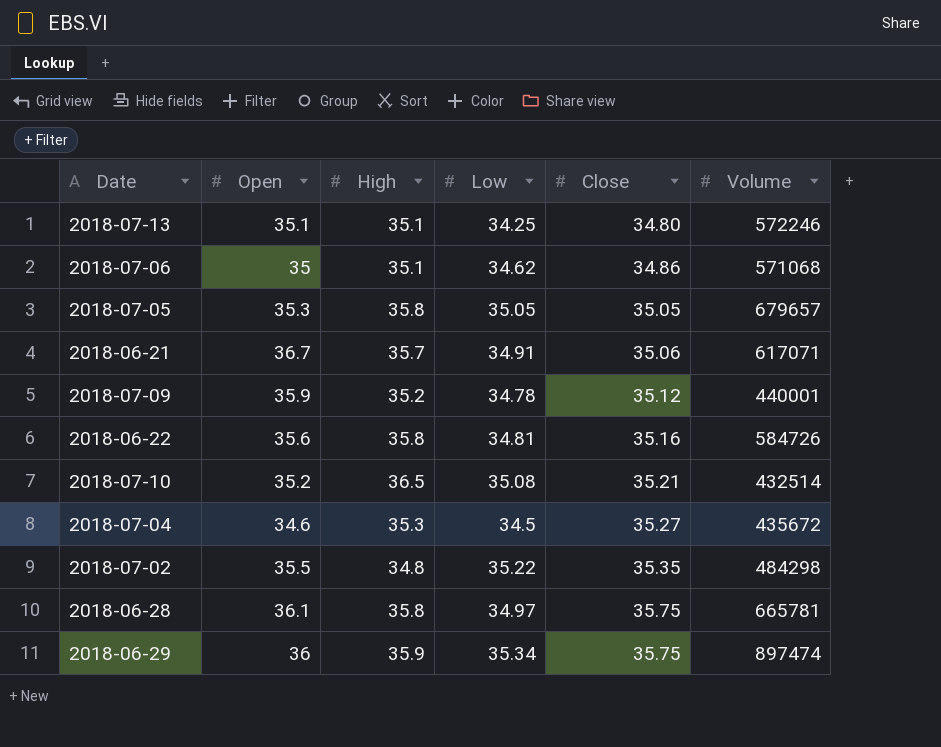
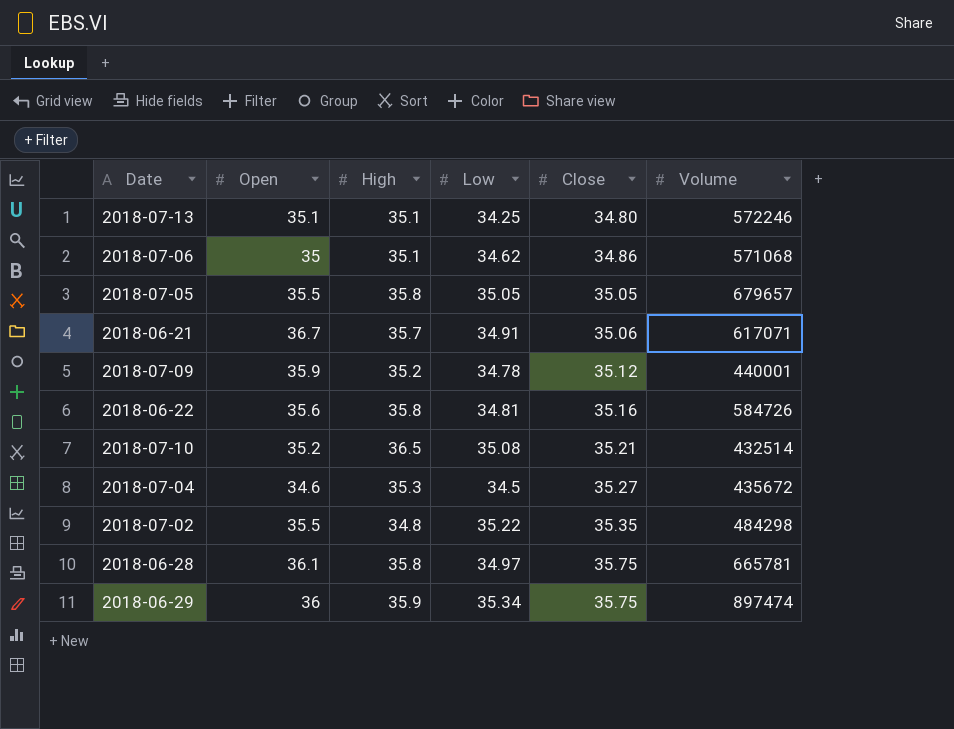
2018-07-05 | Open: 35.3 -> 35.5

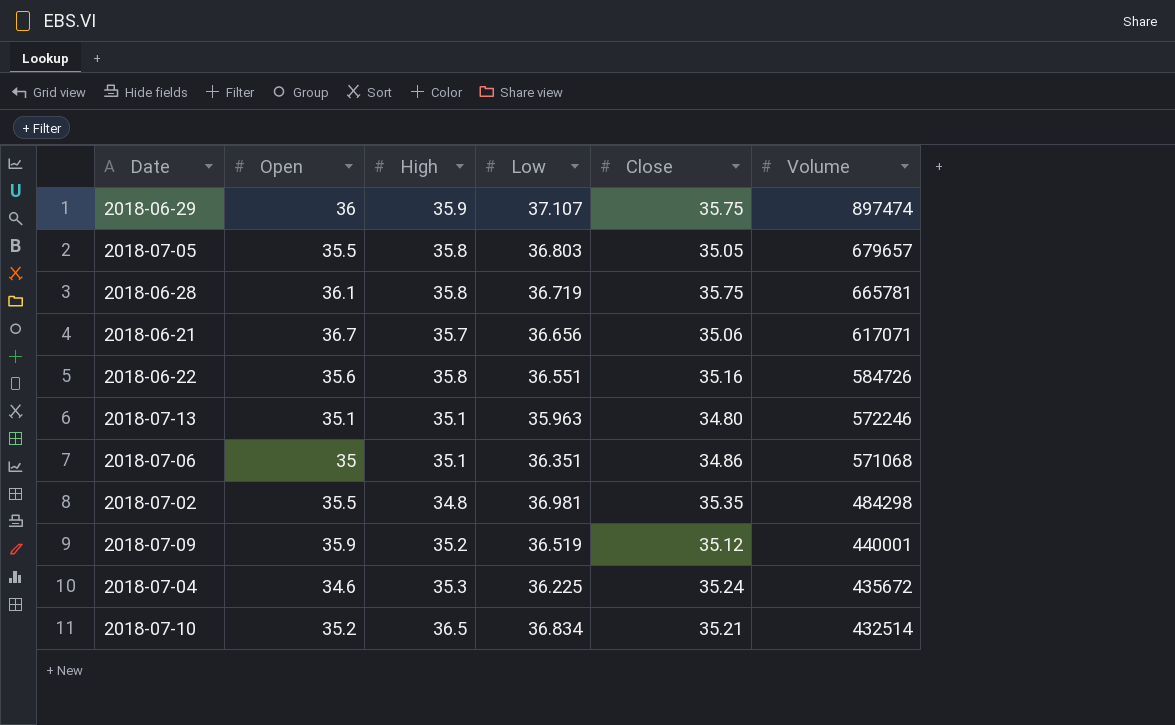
row order: Close ascending -> Volume descending
2018-06-29 | Low: 35.34 -> 37.107
2018-07-05 | Low: 35.05 -> 36.803
2018-06-28 | Low: 34.97 -> 36.719
2018-06-21 | Low: 34.91 -> 36.656
2018-06-22 | Low: 34.81 -> 36.551
2018-07-13 | Low: 34.25 -> 35.963
2018-07-06 | Low: 34.62 -> 36.351
2018-07-02 | Low: 35.22 -> 36.981
2018-07-09 | Low: 34.78 -> 36.519
2018-07-04 | Low: 34.5 -> 36.225
2018-07-04 | Close: 35.27 -> 35.24
2018-07-10 | Low: 35.08 -> 36.834

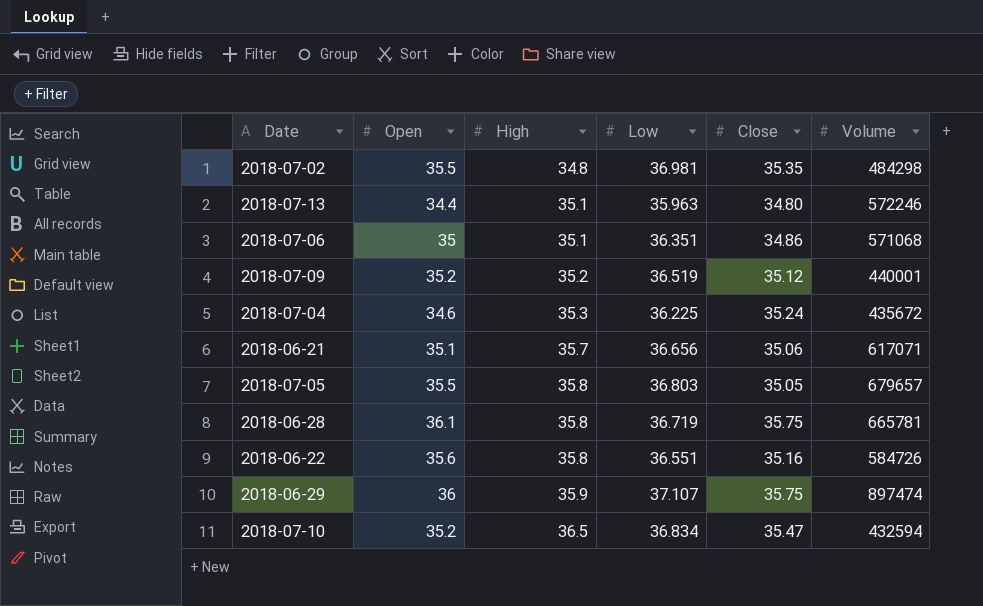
row order: Volume descending -> High ascending
2018-07-13 | Open: 35.1 -> 34.4
2018-07-09 | Open: 35.9 -> 35.2
2018-06-21 | Open: 36.7 -> 35.1
2018-07-10 | Close: 35.21 -> 35.47
2018-07-10 | Volume: 432514 -> 432594

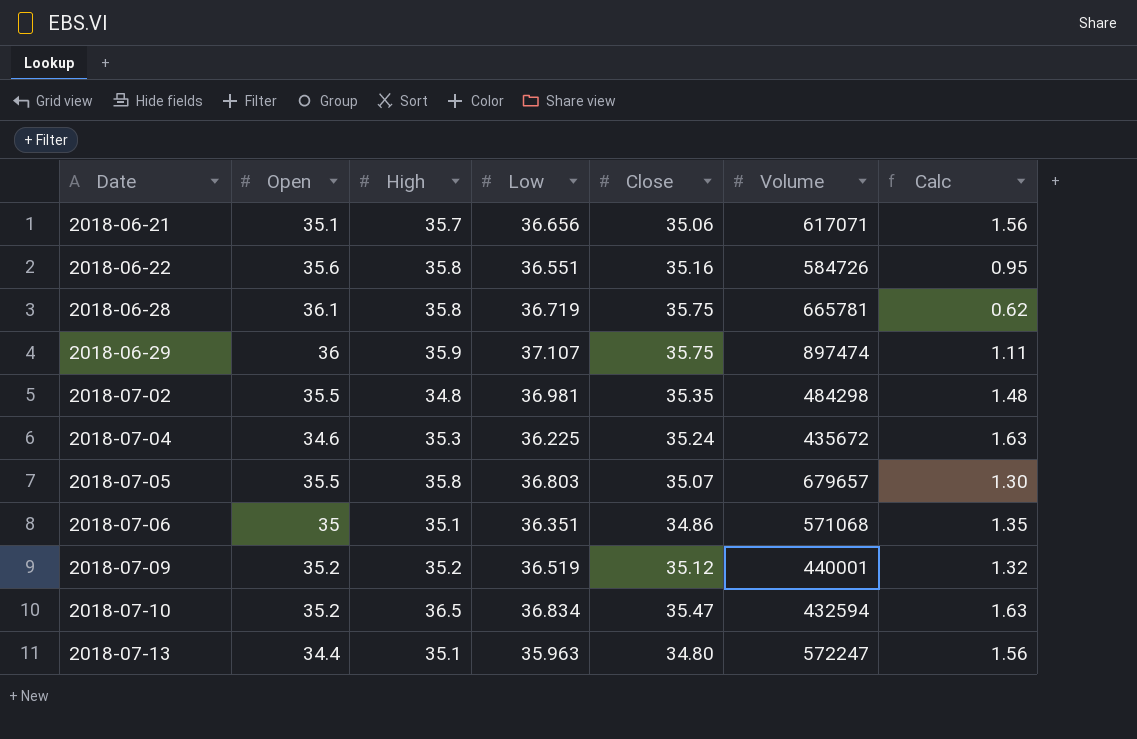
row order: High ascending -> Date ascending
column Calc | formula: none -> [Low] - [Open]
2018-07-05 | Close: 35.05 -> 35.07
2018-07-13 | Volume: 572246 -> 572247

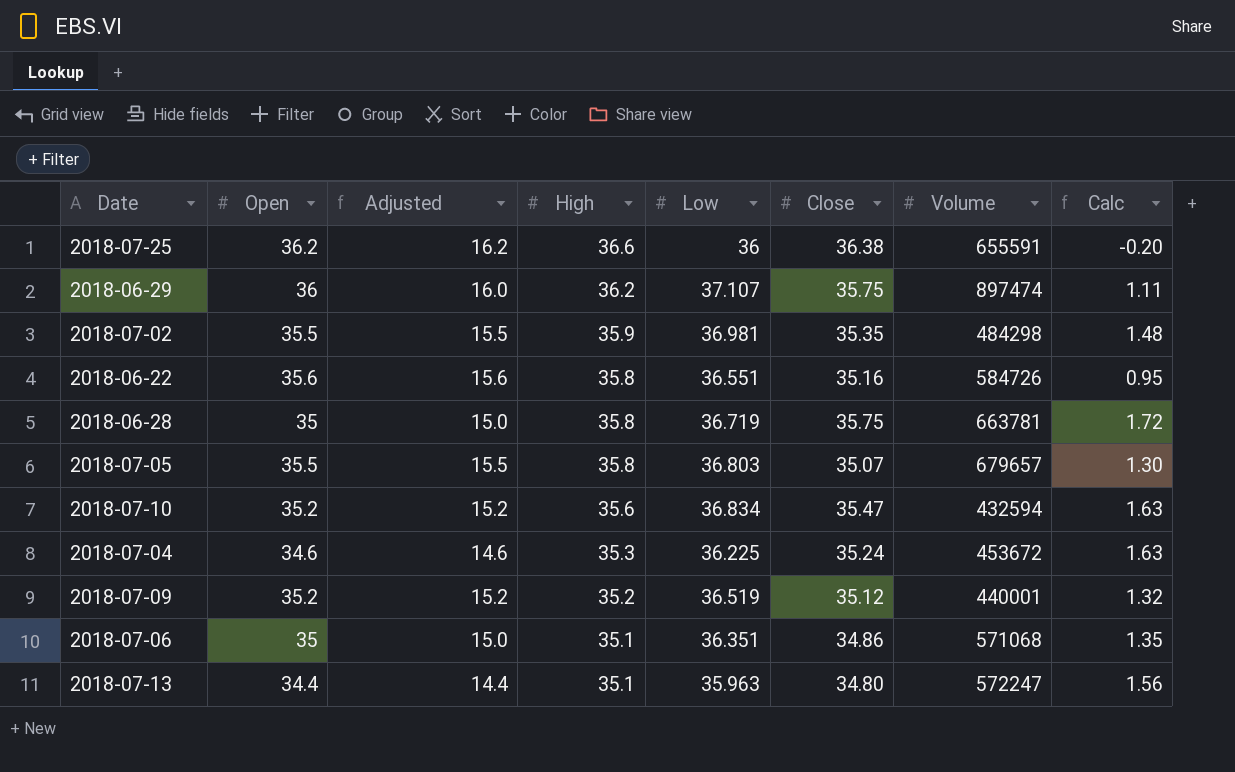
row order: Date ascending -> High descending
column Adjusted | formula: none -> [Open] - 20
row 2018-06-21: 35.1 | 35.7 | 36.656 | 35.06 | 617071 | 1.56 -> none
row 2018-07-25: none -> 36.2 | 16.2 | 36.6 | 36 | 36.38 | 655591 | -0.20
2018-06-29 | High: 35.9 -> 36.2
2018-07-02 | High: 34.8 -> 35.9
2018-06-28 | Open: 36.1 -> 35
2018-06-28 | Volume: 665781 -> 663781
2018-06-28 | Calc: 0.62 -> 1.72
2018-07-10 | High: 36.5 -> 35.6
2018-07-04 | Volume: 435672 -> 453672

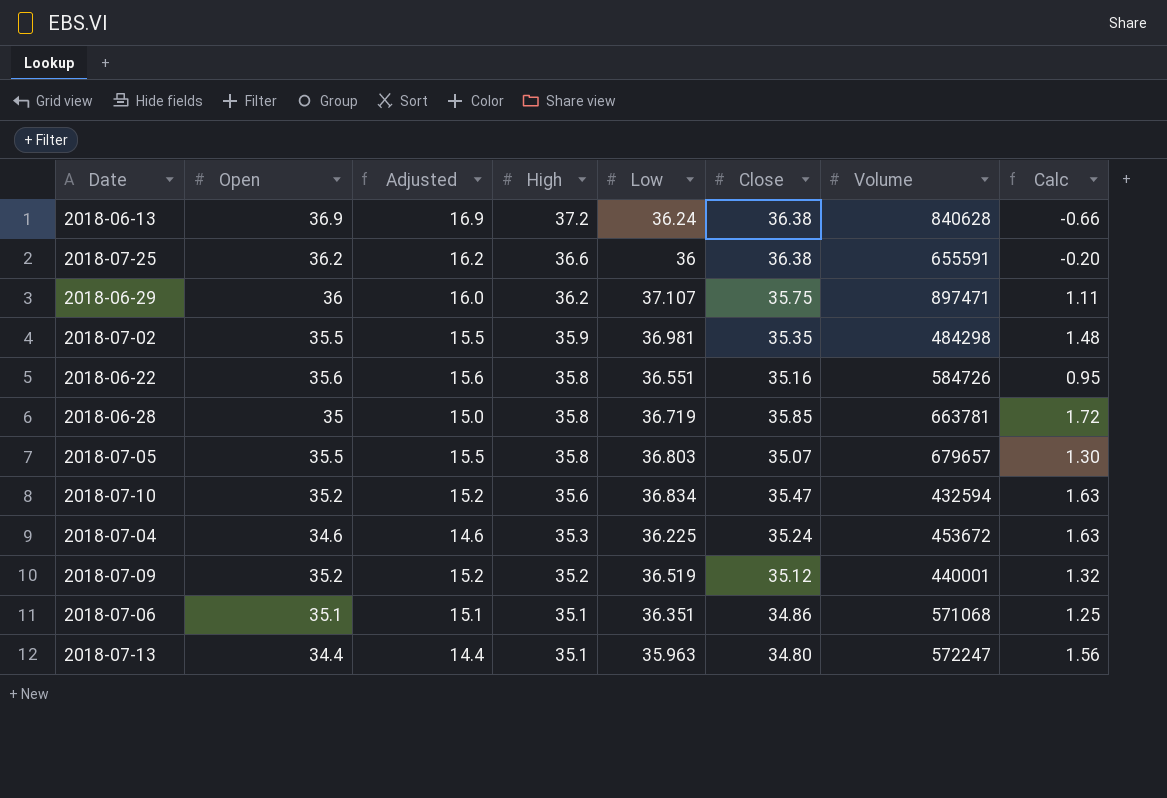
row 2018-06-13: none -> 36.9 | 16.9 | 37.2 | 36.24 | 36.38 | 840628 | -0.66
2018-06-29 | Volume: 897474 -> 897471
2018-06-28 | Close: 35.75 -> 35.85
2018-07-06 | Open: 35 -> 35.1
2018-07-06 | Adjusted: 15.0 -> 15.1
2018-07-06 | Calc: 1.35 -> 1.25

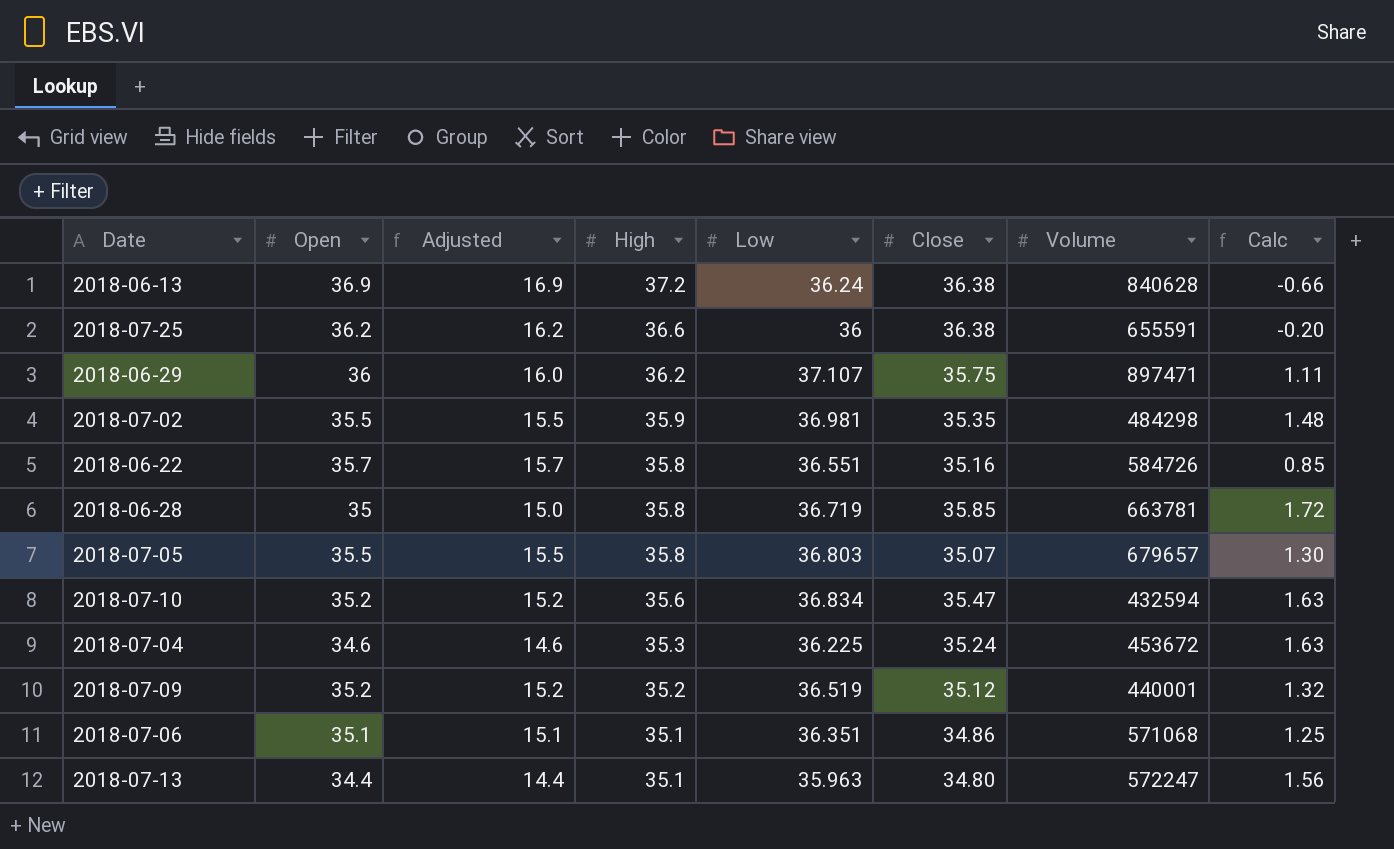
2018-06-22 | Open: 35.6 -> 35.7
2018-06-22 | Adjusted: 15.6 -> 15.7
2018-06-22 | Calc: 0.95 -> 0.85

